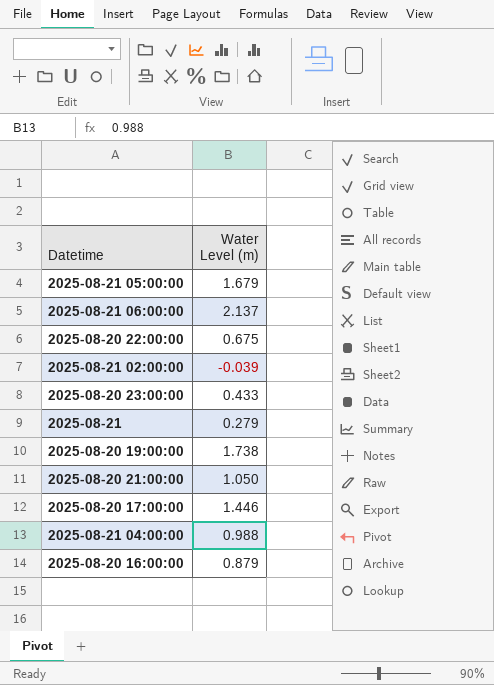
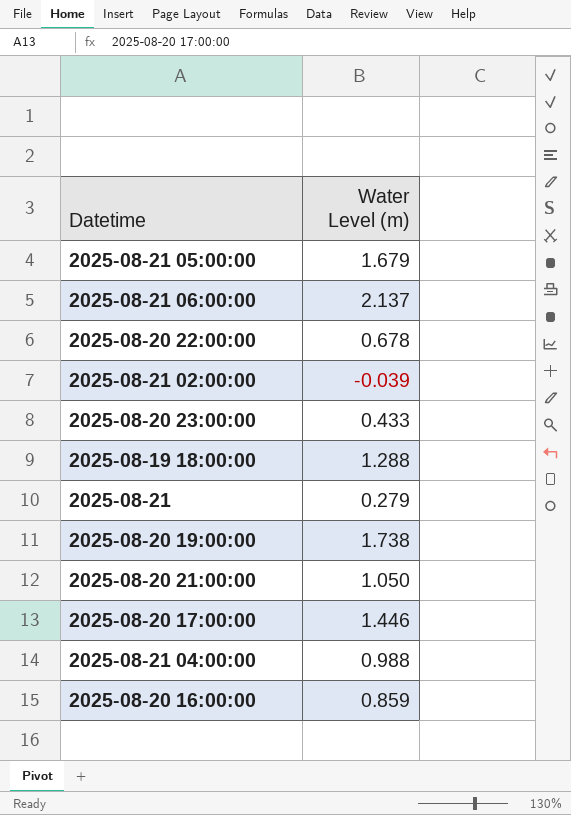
2025-08-20 22:00:00 | Water Level (m): 0.675 -> 0.678
row 2025-08-19 18:00:00: none -> 1.288
2025-08-20 16:00:00 | Water Level (m): 0.879 -> 0.859

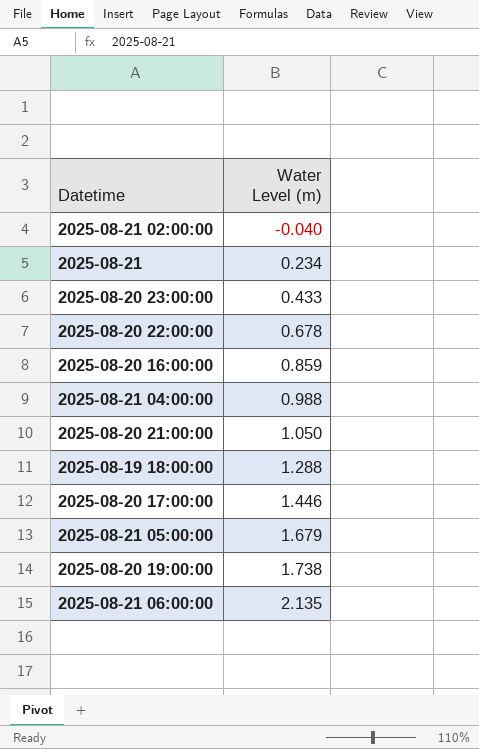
row order: none -> Water Level (m) ascending
2025-08-21 02:00:00 | Water Level (m): -0.039 -> -0.040
2025-08-21 | Water Level (m): 0.279 -> 0.234
2025-08-21 06:00:00 | Water Level (m): 2.137 -> 2.135

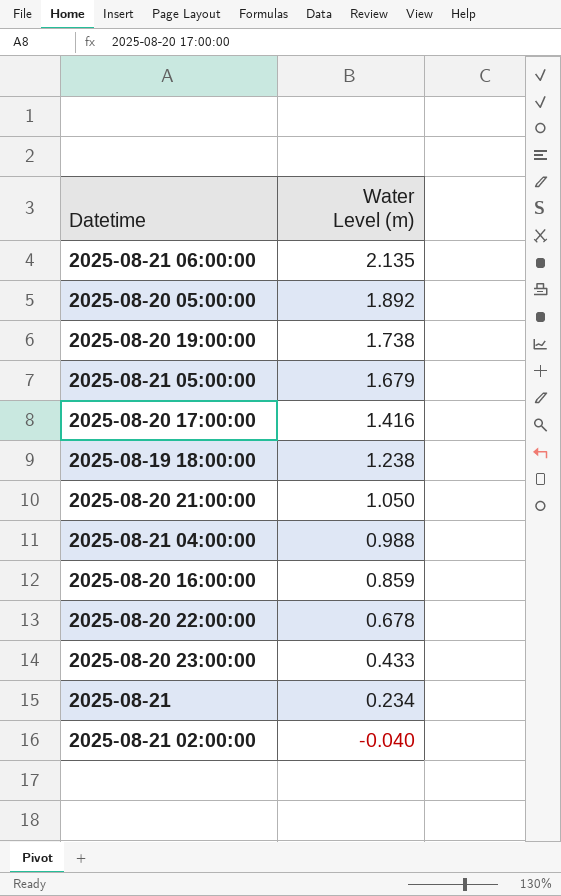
row order: Water Level (m) ascending -> Water Level (m) descending
row 2025-08-20 05:00:00: none -> 1.892
2025-08-20 17:00:00 | Water Level (m): 1.446 -> 1.416
2025-08-19 18:00:00 | Water Level (m): 1.288 -> 1.238

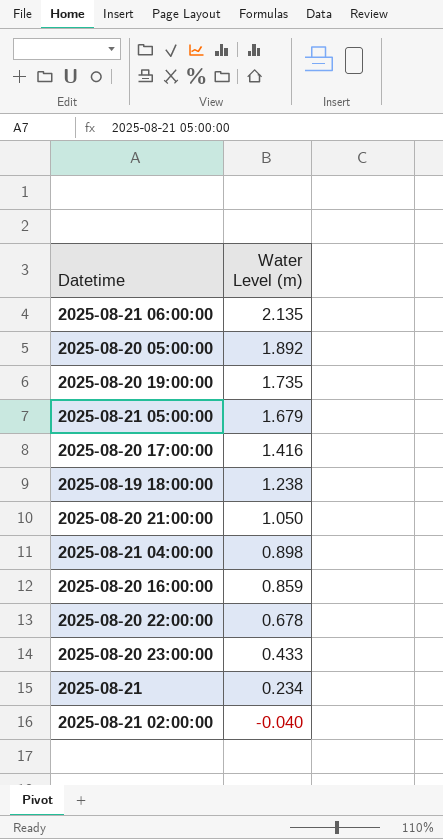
2025-08-20 19:00:00 | Water Level (m): 1.738 -> 1.735
2025-08-21 04:00:00 | Water Level (m): 0.988 -> 0.898

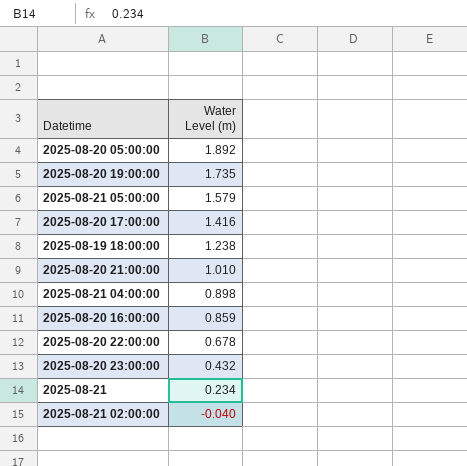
row 2025-08-21 06:00:00: 2.135 -> none
2025-08-21 05:00:00 | Water Level (m): 1.679 -> 1.579
2025-08-20 21:00:00 | Water Level (m): 1.050 -> 1.010
2025-08-20 23:00:00 | Water Level (m): 0.433 -> 0.432

